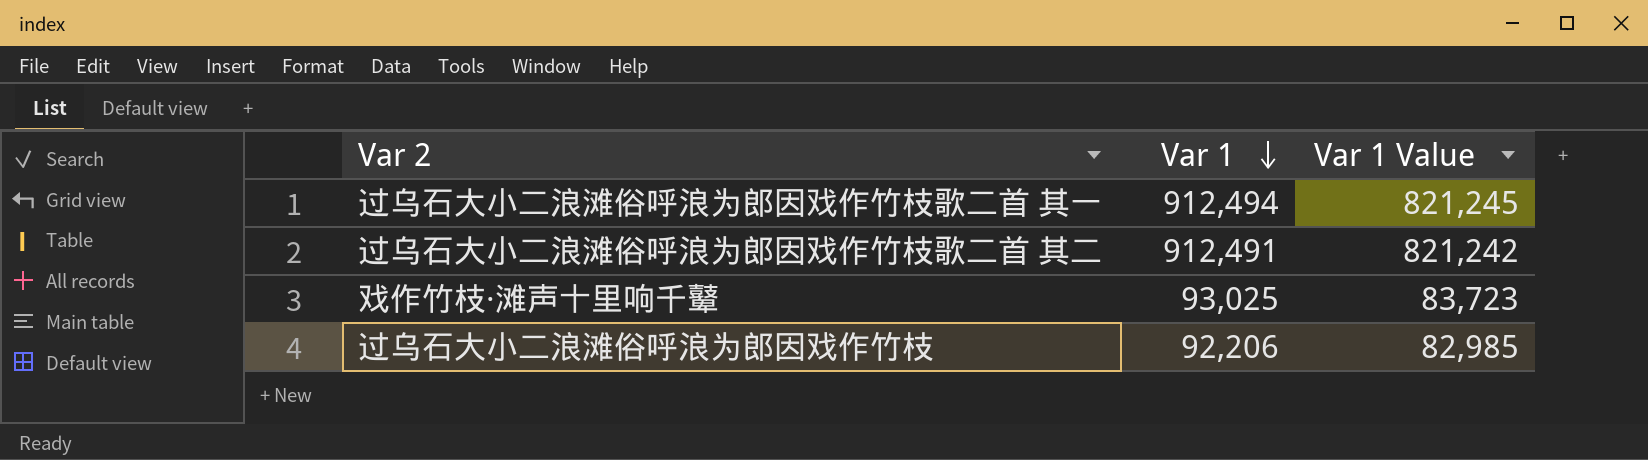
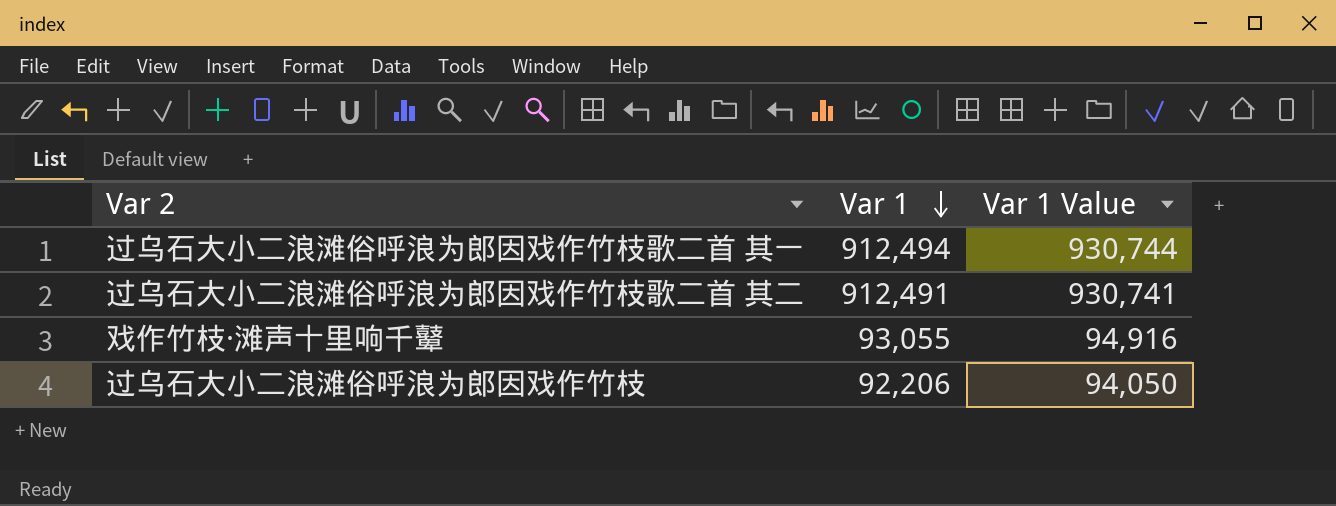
column Var 1 Value | formula: [Var 1] * 0.9 -> [Var 1] * 1.02
戏作竹枝·滩声十里响千鼙 | Var 1: 93,025 -> 93,055

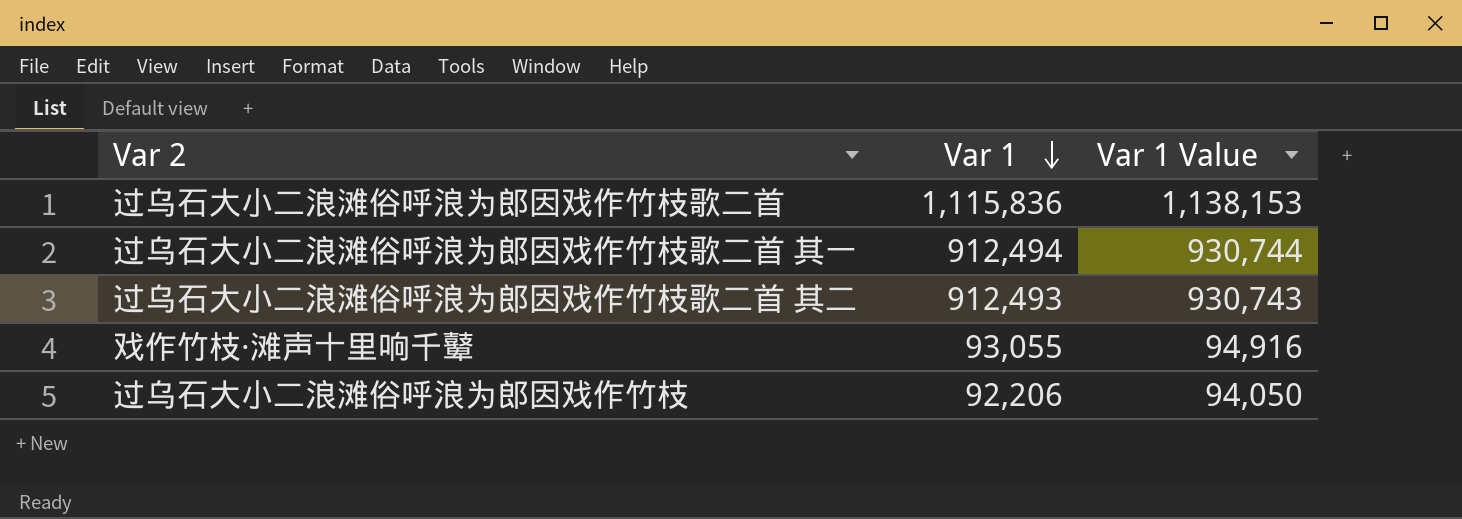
row 过乌石大小二浪滩俗呼浪为郎因戏作竹枝歌二首: none -> 1,115,836 | 1,138,153
过乌石大小二浪滩俗呼浪为郎因戏作竹枝歌二首 其二 | Var 1: 912,491 -> 912,493
过乌石大小二浪滩俗呼浪为郎因戏作竹枝歌二首 其二 | Var 1 Value: 930,741 -> 930,743

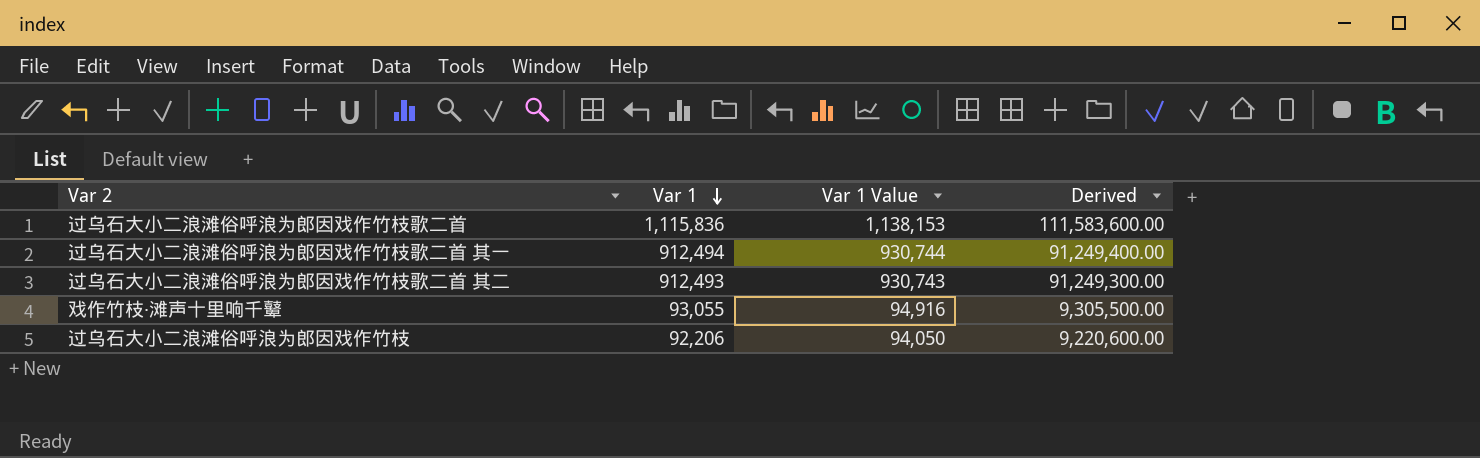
column Derived | formula: none -> [Var 1] * 100

